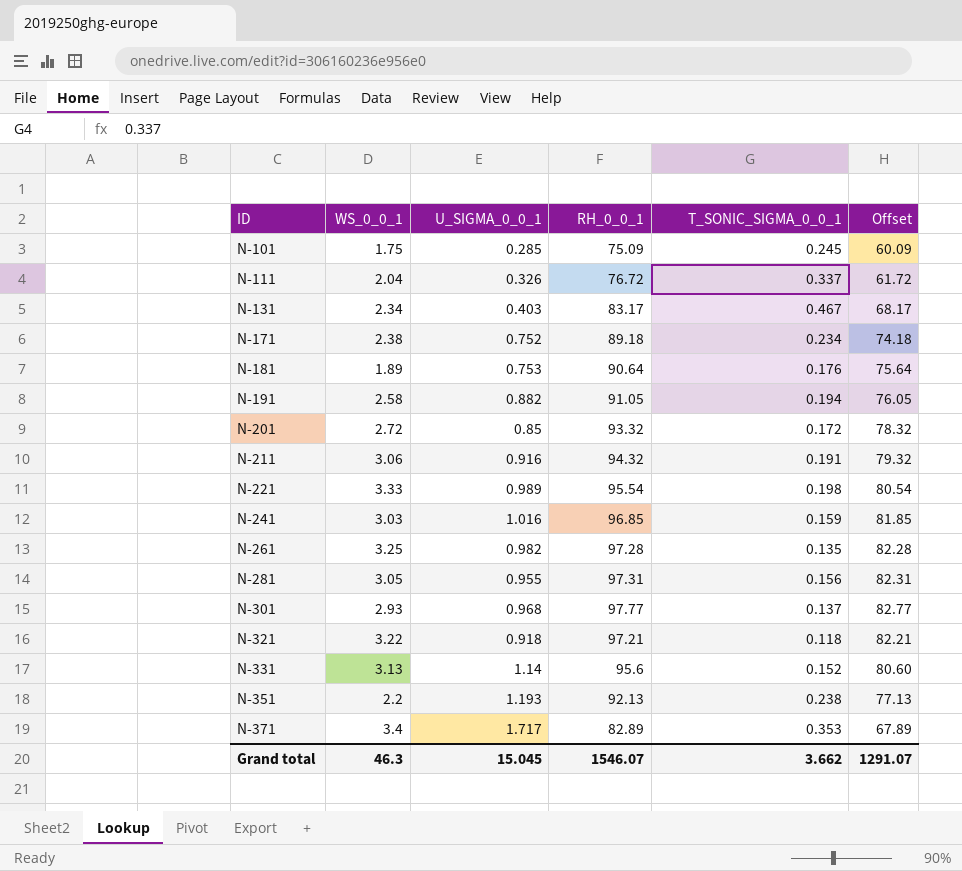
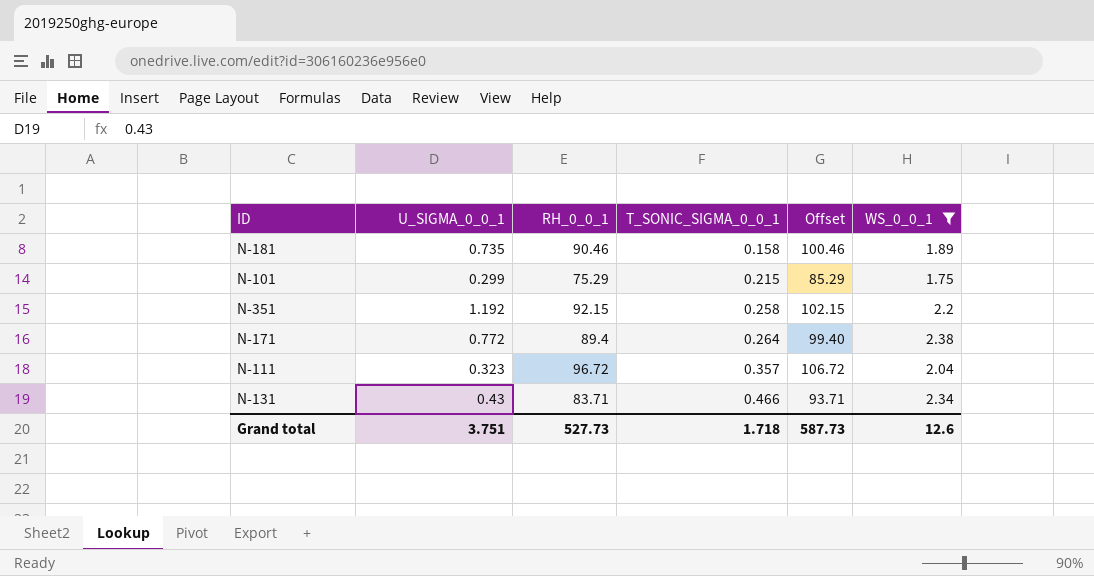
filter: none -> WS_0_0_1 <= 2.38
row order: ID ascending -> T_SONIC_SIGMA_0_0_1 ascending
column Offset | formula: [RH_0_0_1] - 15 -> [RH_0_0_1] + 10
column WS_0_0_1 | position: 2 -> 6
N-181 | U_SIGMA_0_0_1: 0.753 -> 0.735
N-181 | RH_0_0_1: 90.64 -> 90.46
N-181 | T_SONIC_SIGMA_0_0_1: 0.176 -> 0.158
N-101 | U_SIGMA_0_0_1: 0.285 -> 0.299
N-101 | RH_0_0_1: 75.09 -> 75.29
N-101 | T_SONIC_SIGMA_0_0_1: 0.245 -> 0.215
N-351 | U_SIGMA_0_0_1: 1.193 -> 1.192
N-351 | RH_0_0_1: 92.13 -> 92.15
N-351 | T_SONIC_SIGMA_0_0_1: 0.238 -> 0.258
N-171 | U_SIGMA_0_0_1: 0.752 -> 0.772
N-171 | RH_0_0_1: 89.18 -> 89.4
N-171 | T_SONIC_SIGMA_0_0_1: 0.234 -> 0.264
N-111 | U_SIGMA_0_0_1: 0.326 -> 0.323
N-111 | RH_0_0_1: 76.72 -> 96.72
N-111 | T_SONIC_SIGMA_0_0_1: 0.337 -> 0.357
N-131 | U_SIGMA_0_0_1: 0.403 -> 0.43
N-131 | RH_0_0_1: 83.17 -> 83.71
N-131 | T_SONIC_SIGMA_0_0_1: 0.467 -> 0.466
Grand total | U_SIGMA_0_0_1: 15.045 -> 3.751
Grand total | RH_0_0_1: 1546.07 -> 527.73
Grand total | T_SONIC_SIGMA_0_0_1: 3.662 -> 1.718
Grand total | Offset: 1291.07 -> 587.73
Grand total | WS_0_0_1: 46.3 -> 12.6

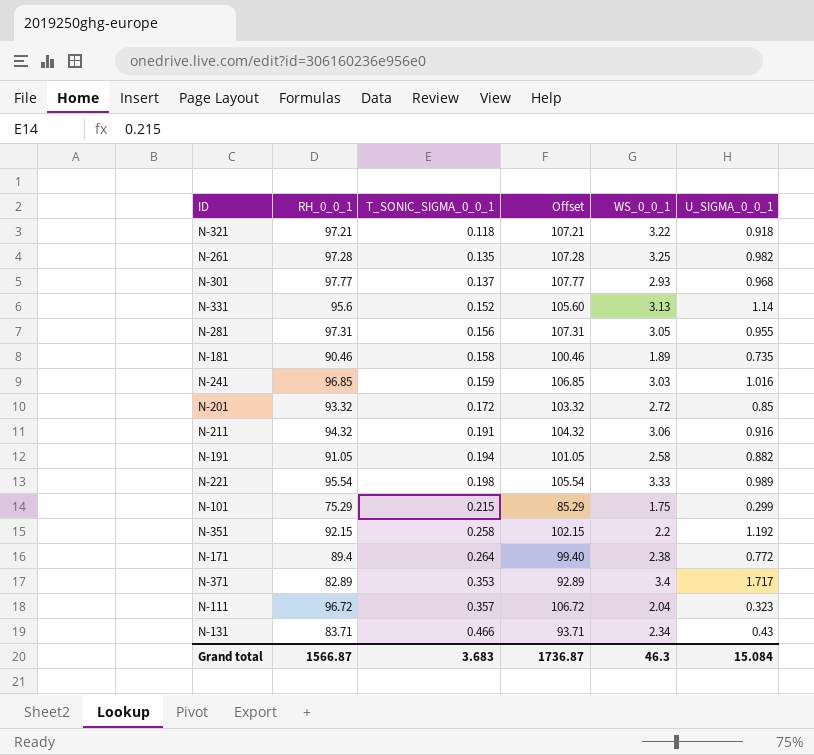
filter: WS_0_0_1 <= 2.38 -> none
column U_SIGMA_0_0_1 | position: 2 -> 6
Grand total | RH_0_0_1: 527.73 -> 1566.87
Grand total | T_SONIC_SIGMA_0_0_1: 1.718 -> 3.683
Grand total | Offset: 587.73 -> 1736.87
Grand total | WS_0_0_1: 12.6 -> 46.3
Grand total | U_SIGMA_0_0_1: 3.751 -> 15.084

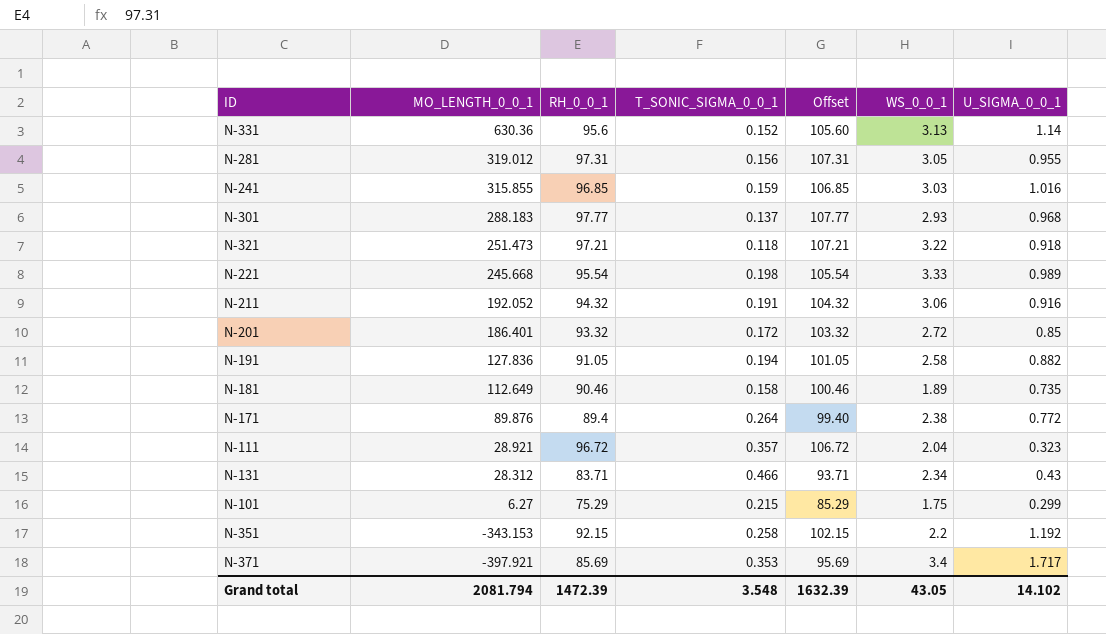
row order: T_SONIC_SIGMA_0_0_1 ascending -> MO_LENGTH_0_0_1 descending
column MO_LENGTH_0_0_1 | position: none -> 2
row N-261: 97.28 | 0.135 | 107.28 | 3.25 | 0.982 -> none
N-371 | RH_0_0_1: 82.89 -> 85.69
N-371 | Offset: 92.89 -> 95.69
Grand total | RH_0_0_1: 1566.87 -> 1472.39
Grand total | T_SONIC_SIGMA_0_0_1: 3.683 -> 3.548
Grand total | Offset: 1736.87 -> 1632.39
Grand total | WS_0_0_1: 46.3 -> 43.05
Grand total | U_SIGMA_0_0_1: 15.084 -> 14.102

